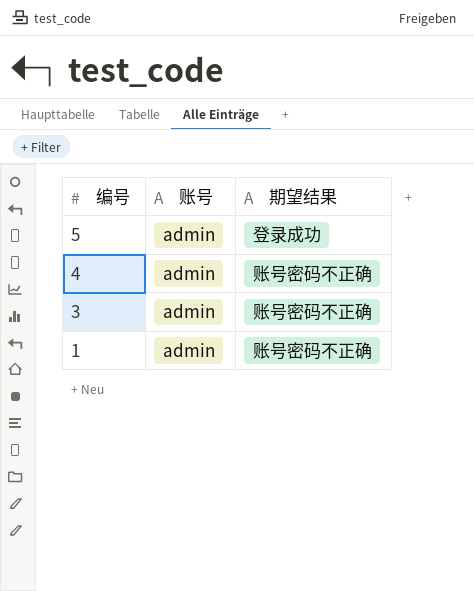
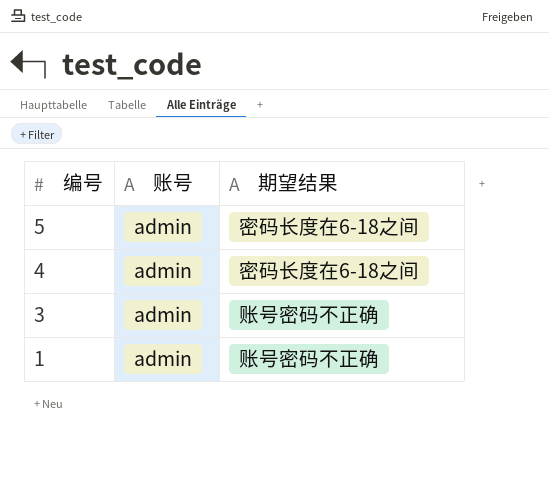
5 | 期望结果: 登录成功 -> 密码长度在6-18之间
4 | 期望结果: 账号密码不正确 -> 密码长度在6-18之间

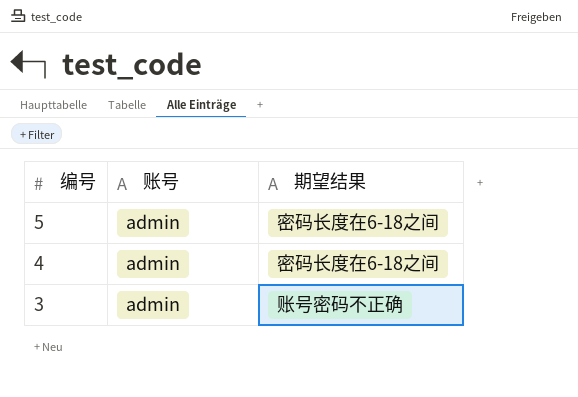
row 1: admin | 账号密码不正确 -> none

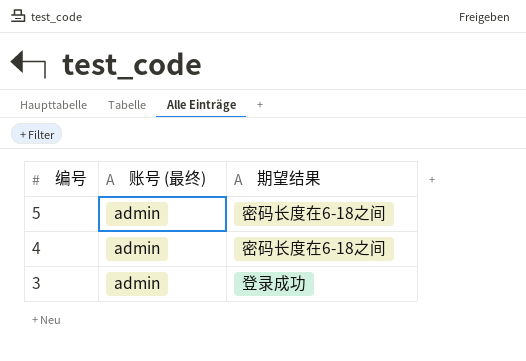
column name: 账号 -> 账号 (最终)
3 | 期望结果: 账号密码不正确 -> 登录成功

